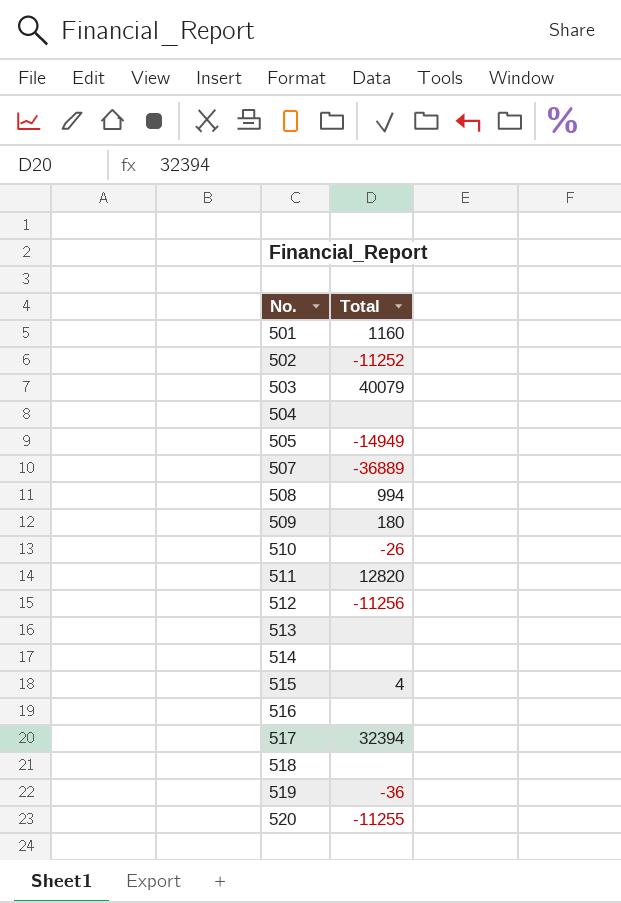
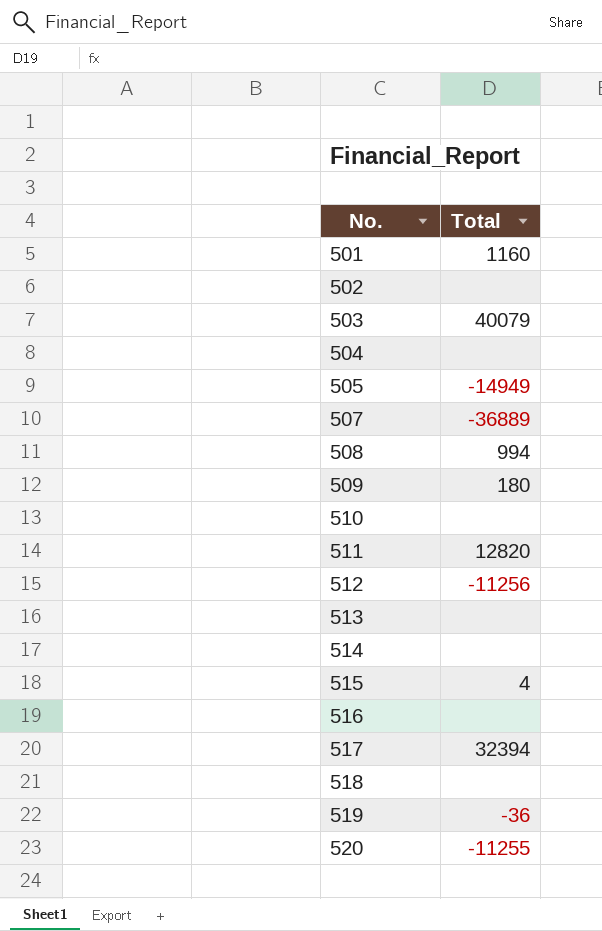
502 | Total: -11252 -> none
510 | Total: -26 -> none

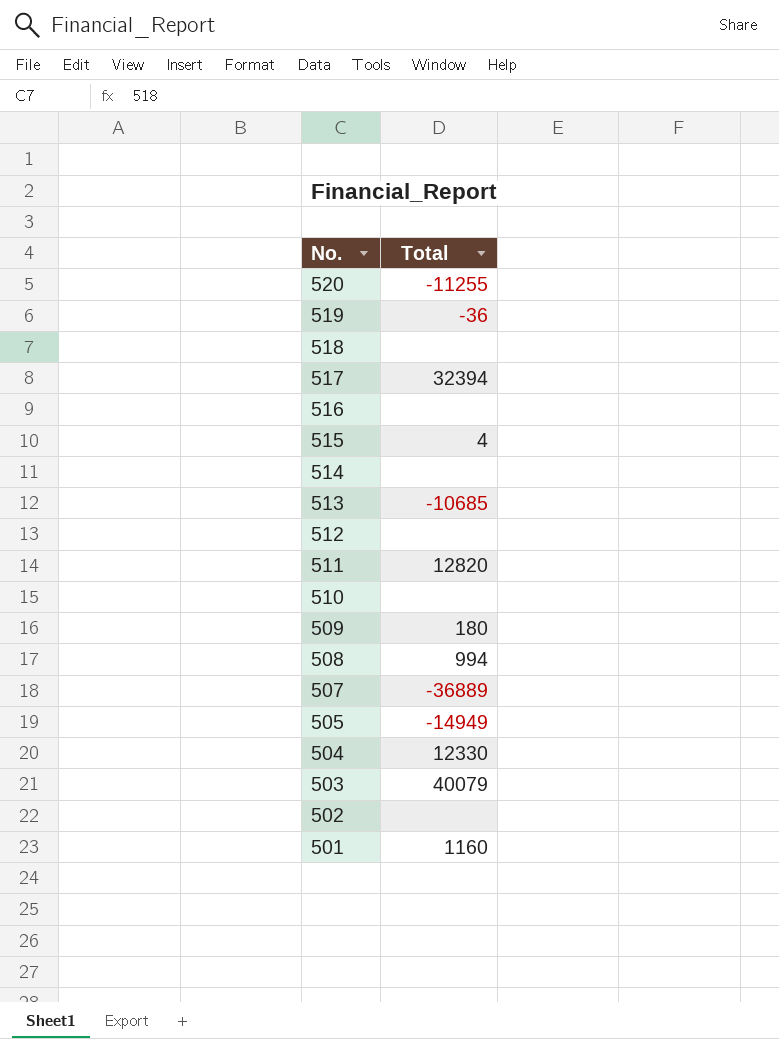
row order: No. ascending -> No. descending
513 | Total: none -> -10685
512 | Total: -11256 -> none
504 | Total: none -> 12330

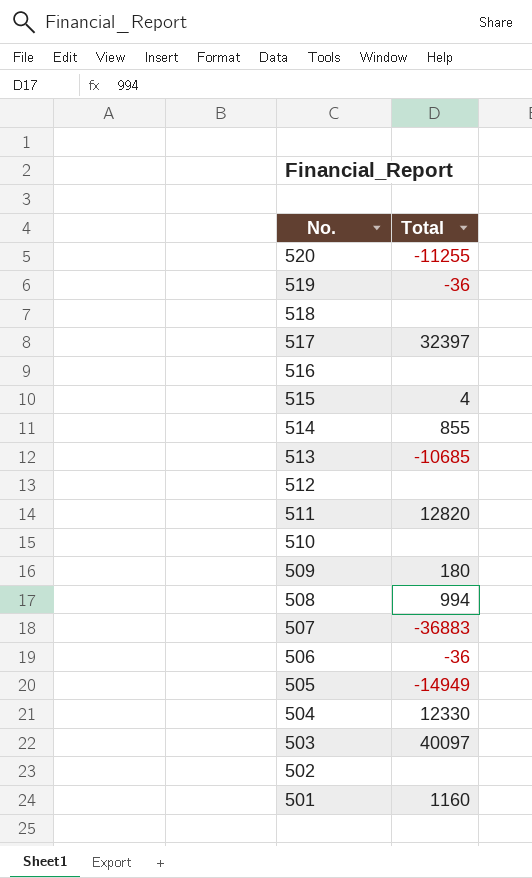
517 | Total: 32394 -> 32397
514 | Total: none -> 855
507 | Total: -36889 -> -36883
row 506: none -> -36
503 | Total: 40079 -> 40097

